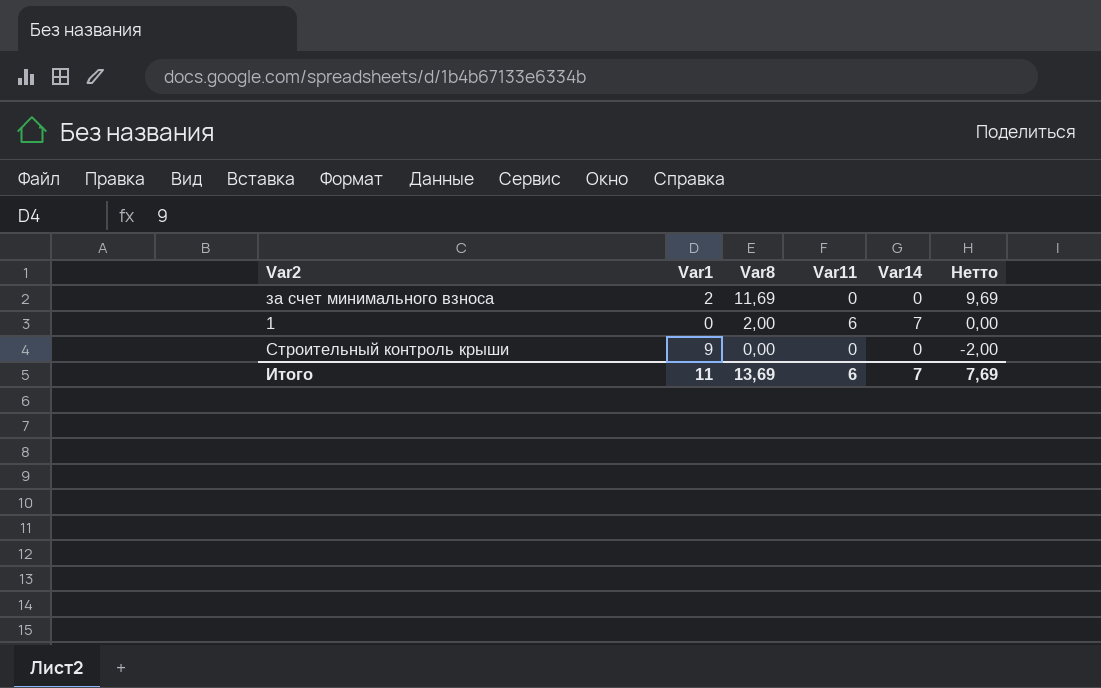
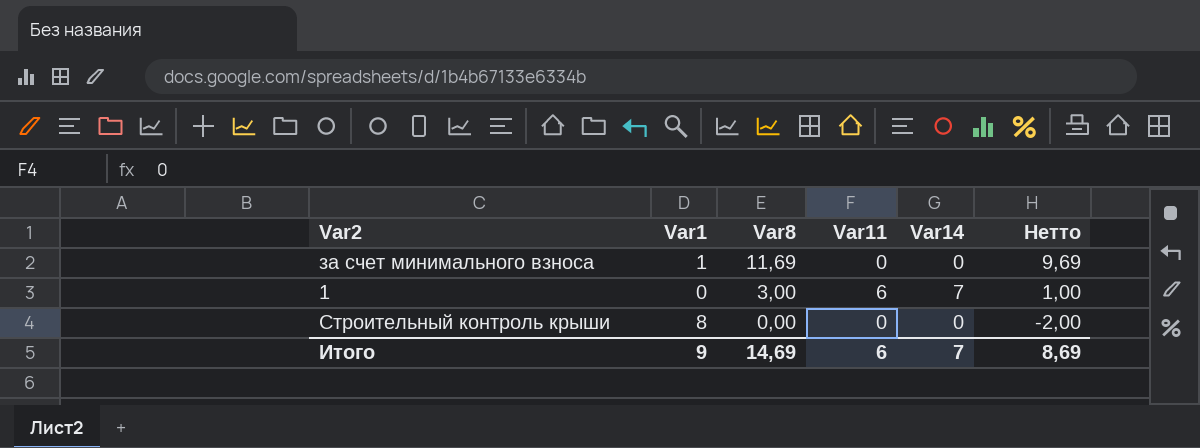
за счет минимального взноса | Var1: 2 -> 1
1 | Var8: 2,00 -> 3,00
1 | Нетто: 0,00 -> 1,00
Строительный контроль крыши | Var1: 9 -> 8
Итого | Var1: 11 -> 9
Итого | Var8: 13,69 -> 14,69
Итого | Нетто: 7,69 -> 8,69

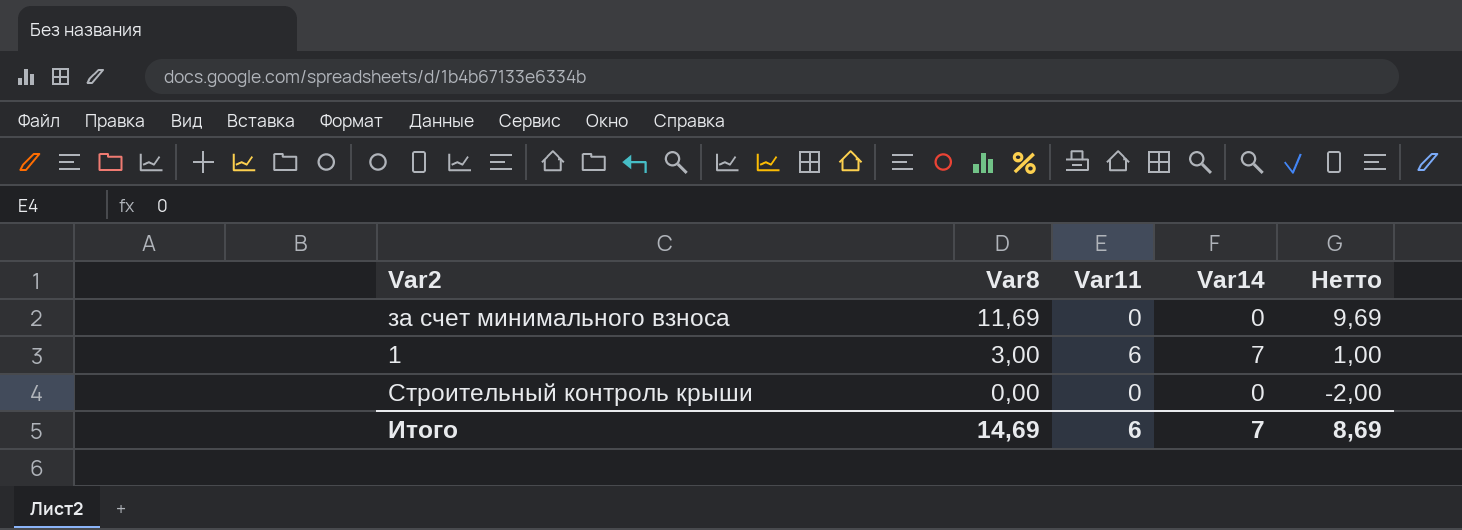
column Var1 | position: 2 -> none

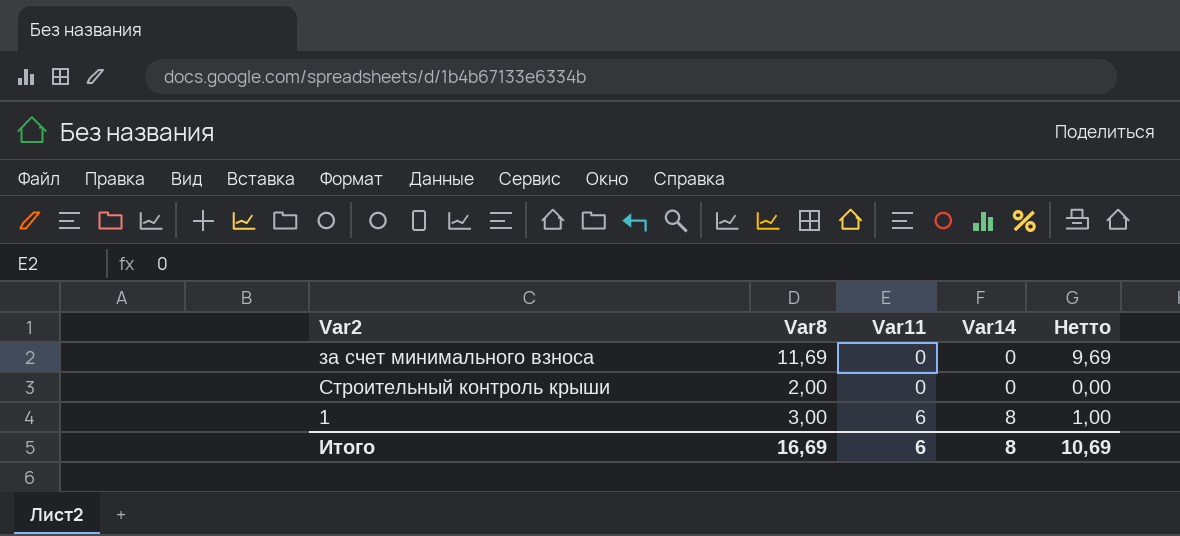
row order: Var8 descending -> Var11 ascending
Строительный контроль крыши | Var8: 0,00 -> 2,00
Строительный контроль крыши | Нетто: -2,00 -> 0,00
1 | Var14: 7 -> 8
Итого | Var8: 14,69 -> 16,69
Итого | Var14: 7 -> 8
Итого | Нетто: 8,69 -> 10,69

